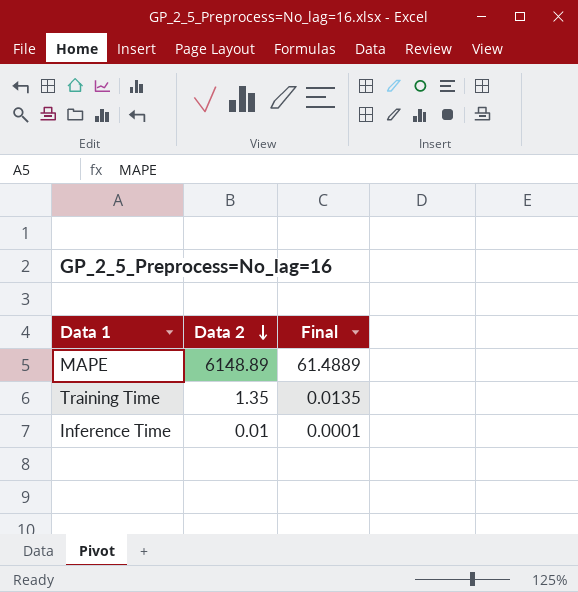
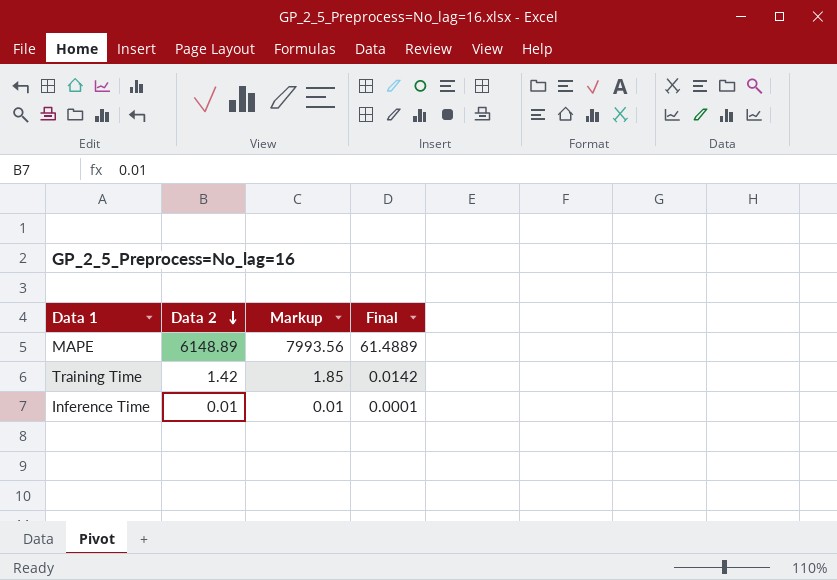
column Markup | formula: none -> [Data 2] * 1.3
Training Time | Data 2: 1.35 -> 1.42
Training Time | Final: 0.0135 -> 0.0142

